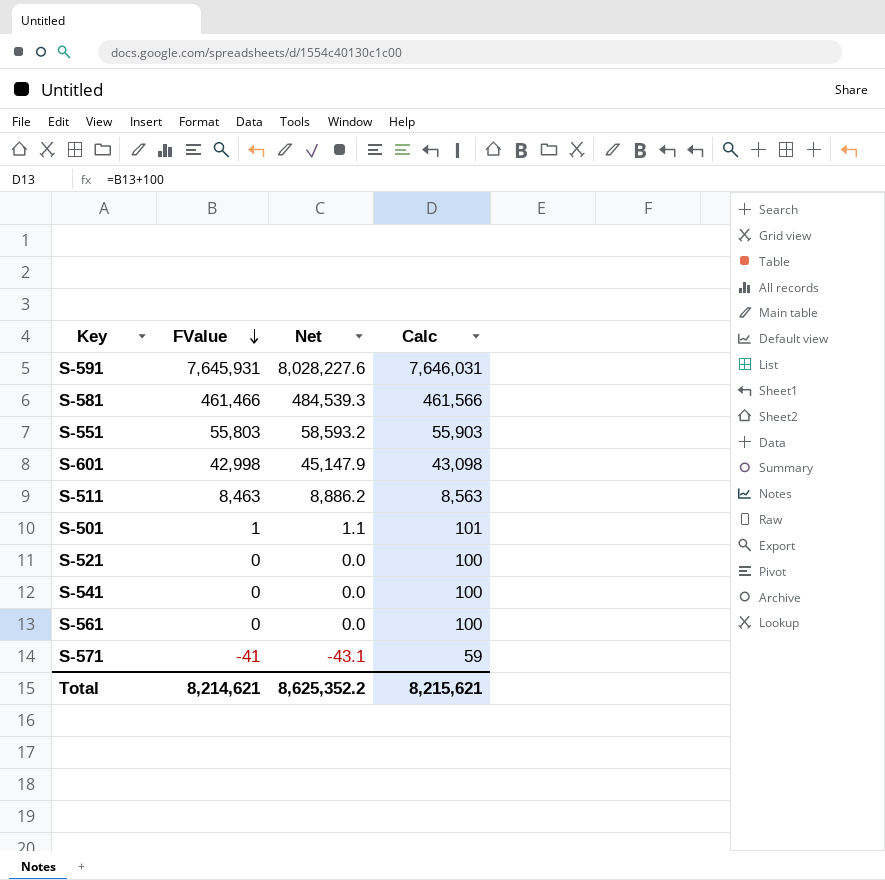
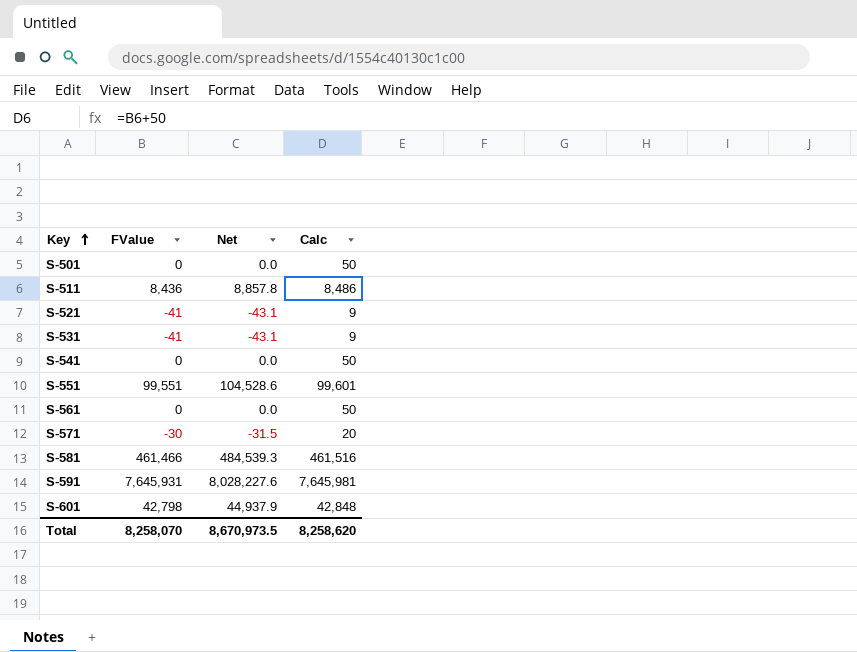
row order: FValue descending -> Key ascending
column Calc | formula: [FValue] + 100 -> [FValue] + 50
S-501 | FValue: 1 -> 0
S-501 | Net: 1.1 -> 0.0
S-511 | FValue: 8,463 -> 8,436
S-511 | Net: 8,886.2 -> 8,857.8
S-521 | FValue: 0 -> -41
S-521 | Net: 0.0 -> -43.1
row S-531: none -> -41 | -43.1 | 9
S-551 | FValue: 55,803 -> 99,551
S-551 | Net: 58,593.2 -> 104,528.6
S-571 | FValue: -41 -> -30
S-571 | Net: -43.1 -> -31.5
S-601 | FValue: 42,998 -> 42,798
S-601 | Net: 45,147.9 -> 44,937.9
Total | FValue: 8,214,621 -> 8,258,070
Total | Net: 8,625,352.2 -> 8,670,973.5
Total | Calc: 8,215,621 -> 8,258,620

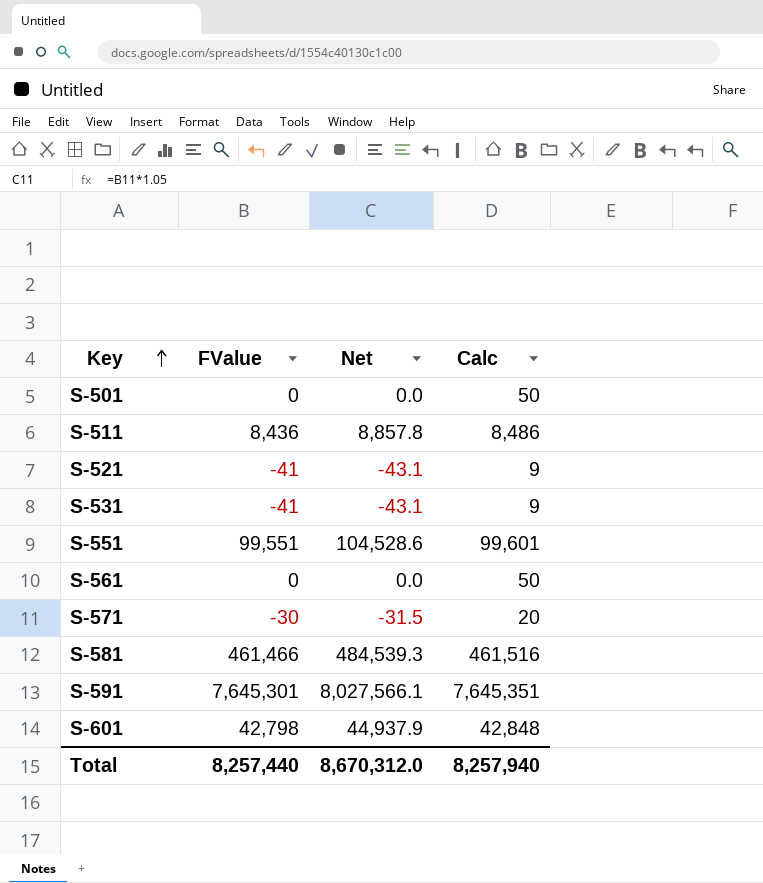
row S-541: 0 | 0.0 | 50 -> none
S-591 | FValue: 7,645,931 -> 7,645,301
S-591 | Net: 8,028,227.6 -> 8,027,566.1
S-591 | Calc: 7,645,981 -> 7,645,351
Total | FValue: 8,258,070 -> 8,257,440
Total | Net: 8,670,973.5 -> 8,670,312.0
Total | Calc: 8,258,620 -> 8,257,940

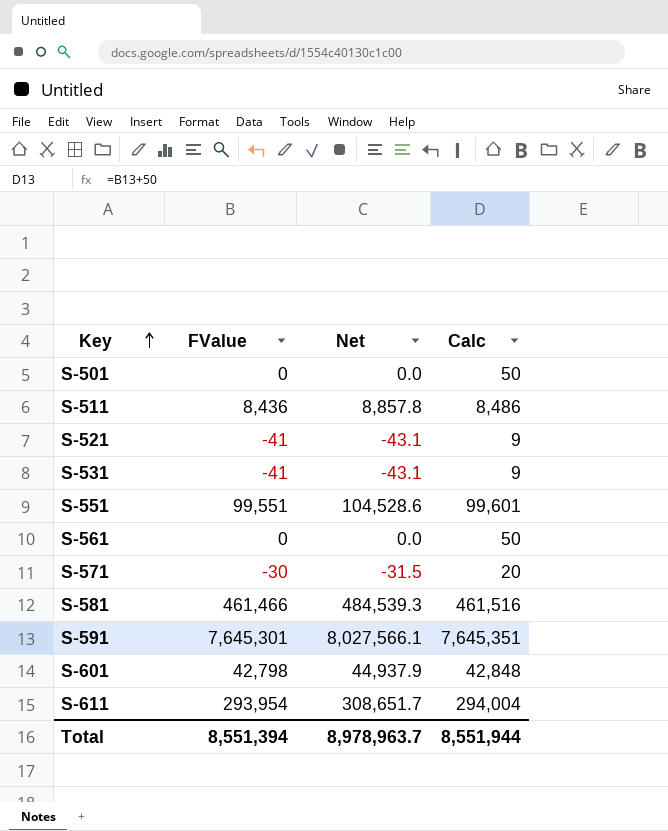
row S-611: none -> 293,954 | 308,651.7 | 294,004
Total | FValue: 8,257,440 -> 8,551,394
Total | Net: 8,670,312.0 -> 8,978,963.7
Total | Calc: 8,257,940 -> 8,551,944

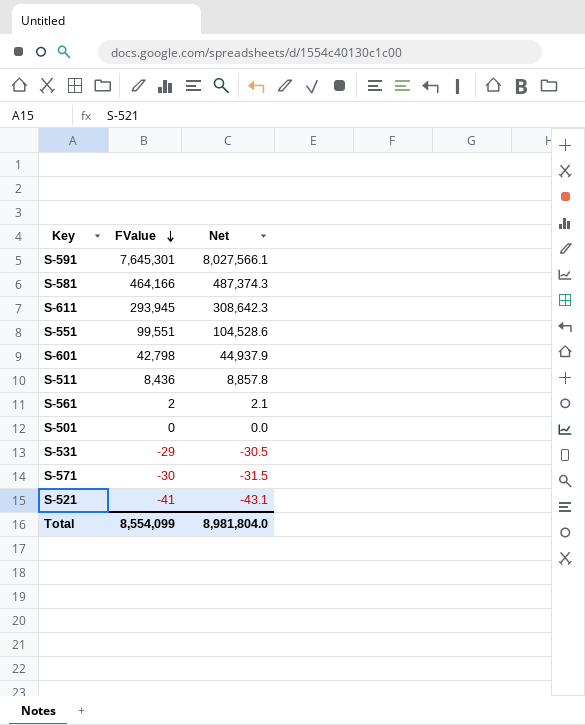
row order: Key ascending -> FValue descending
column Calc | formula: [FValue] + 50 -> none
S-581 | FValue: 461,466 -> 464,166
S-581 | Net: 484,539.3 -> 487,374.3
S-611 | FValue: 293,954 -> 293,945
S-611 | Net: 308,651.7 -> 308,642.3
S-561 | FValue: 0 -> 2
S-561 | Net: 0.0 -> 2.1
S-531 | FValue: -41 -> -29
S-531 | Net: -43.1 -> -30.5
Total | FValue: 8,551,394 -> 8,554,099
Total | Net: 8,978,963.7 -> 8,981,804.0

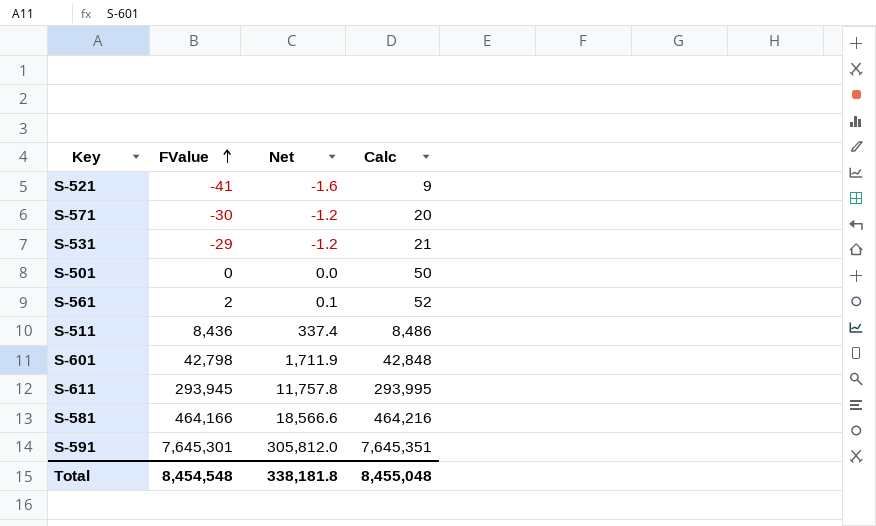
row order: FValue descending -> FValue ascending
column Net | formula: [FValue] * 1.05 -> [FValue] * 0.04
column Calc | formula: none -> [FValue] + 50
row S-551: 99,551 | 104,528.6 -> none
Total | FValue: 8,554,099 -> 8,454,548
Total | Net: 8,981,804.0 -> 338,181.8

